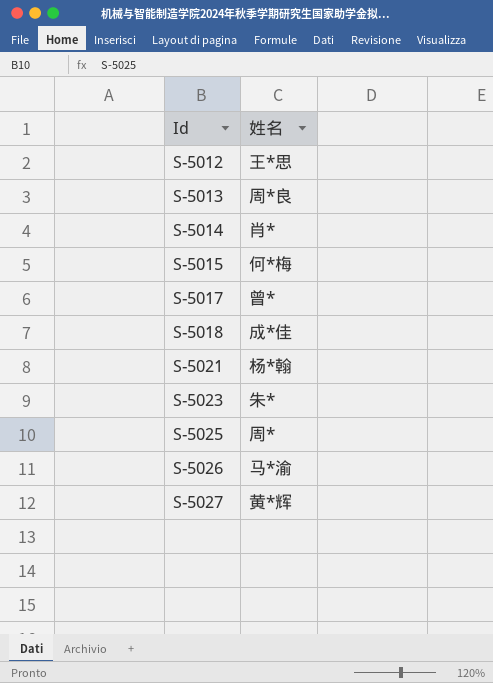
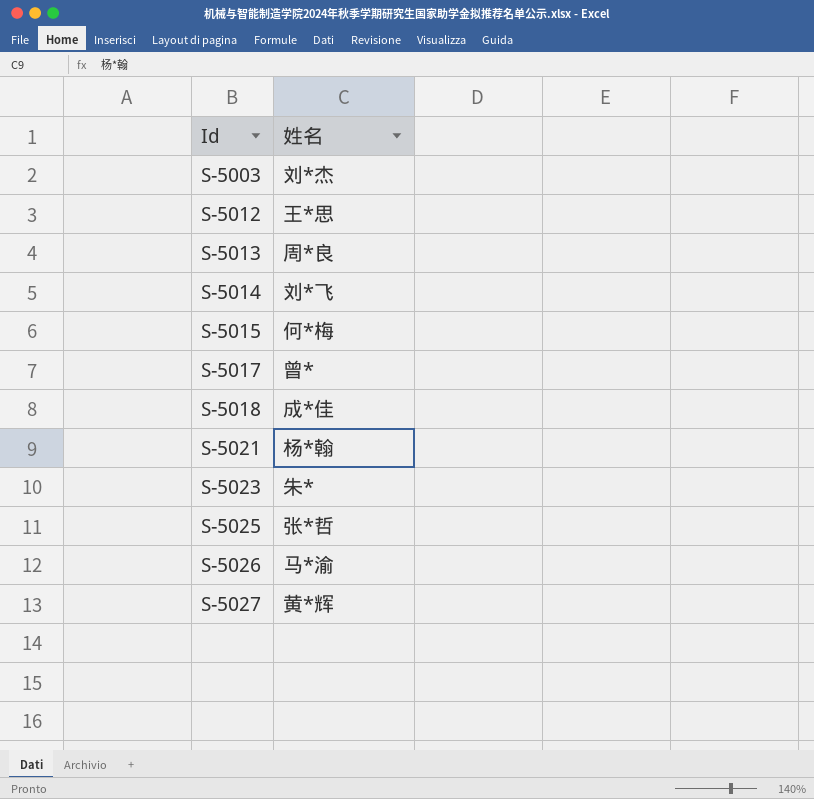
row S-5003: none -> 刘*杰
S-5014 | 姓名: 肖* -> 刘*飞
S-5025 | 姓名: 周* -> 张*哲

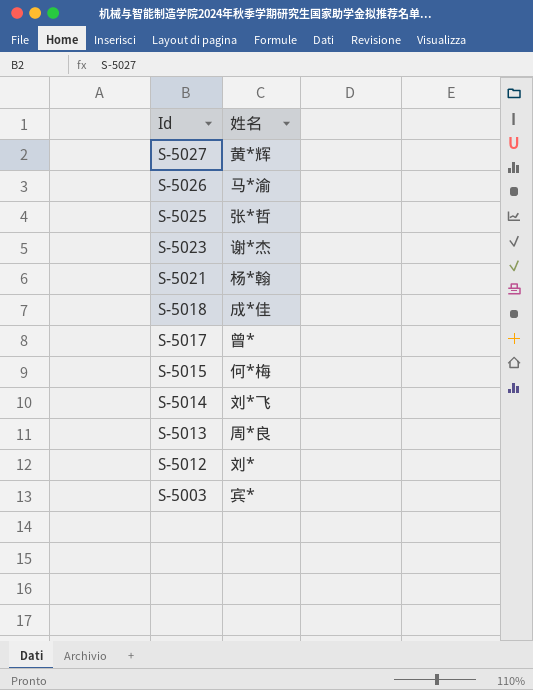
row order: Id ascending -> Id descending
S-5023 | 姓名: 朱* -> 谢*杰
S-5012 | 姓名: 王*思 -> 刘*
S-5003 | 姓名: 刘*杰 -> 宾*

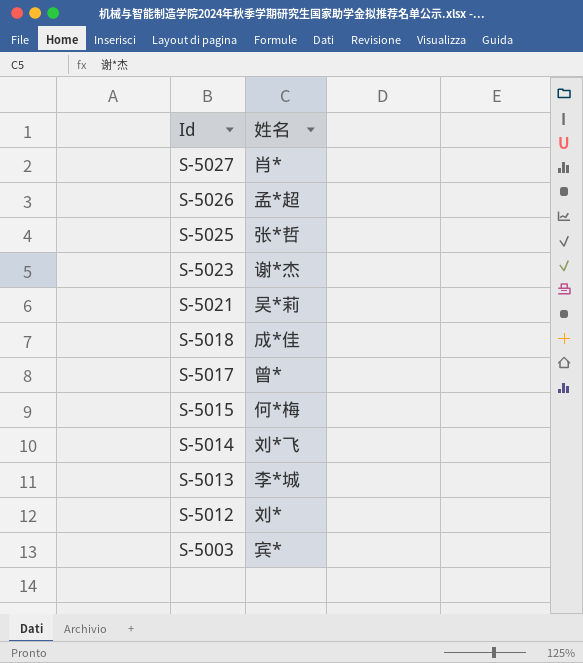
S-5027 | 姓名: 黄*辉 -> 肖*
S-5026 | 姓名: 马*渝 -> 孟*超
S-5021 | 姓名: 杨*翰 -> 吴*莉
S-5013 | 姓名: 周*良 -> 李*城

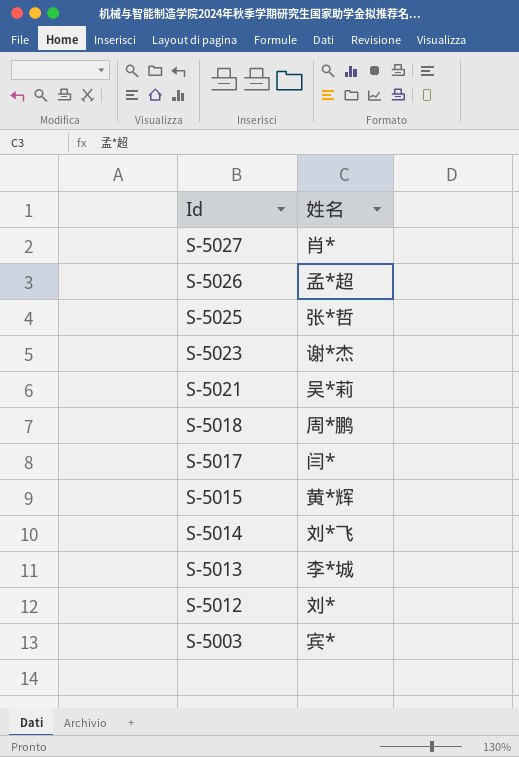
S-5018 | 姓名: 成*佳 -> 周*鹏
S-5017 | 姓名: 曾* -> 闫*
S-5015 | 姓名: 何*梅 -> 黄*辉

